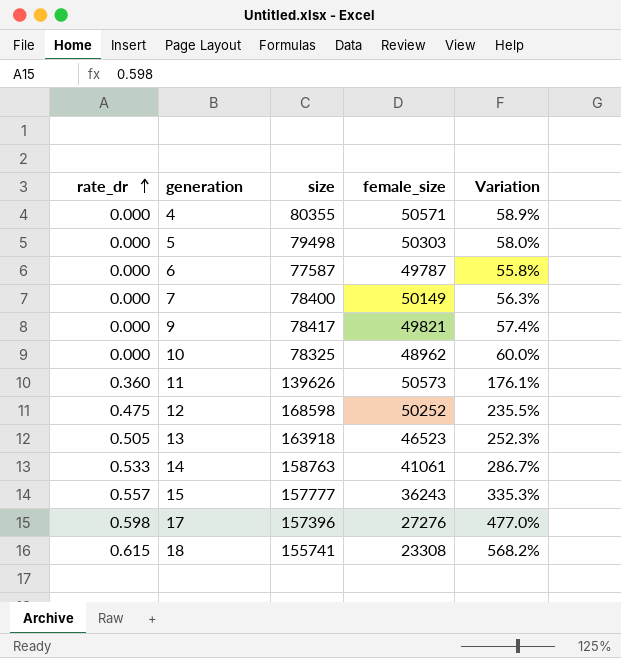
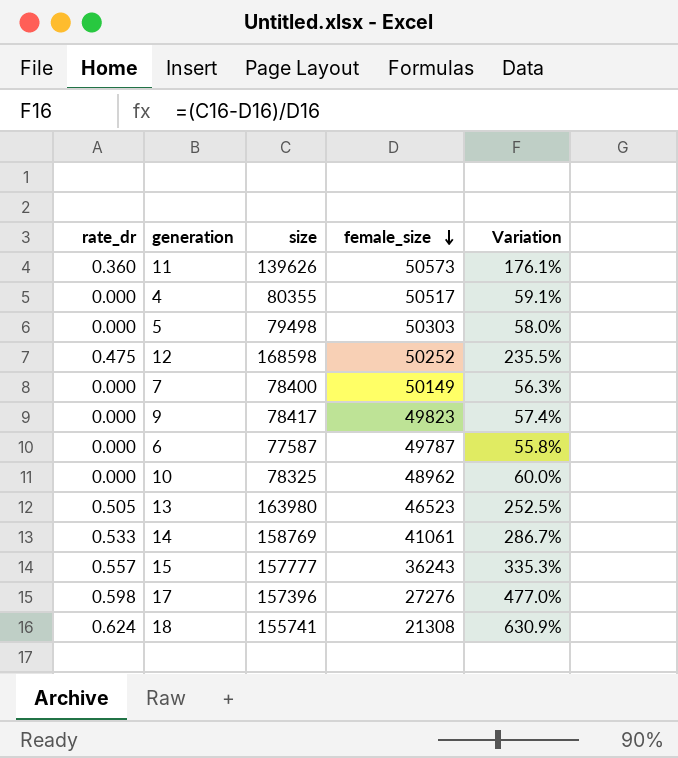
row order: rate_dr ascending -> female_size descending
4 | female_size: 50571 -> 50517
4 | Variation: 58.9% -> 59.1%
9 | female_size: 49821 -> 49823
13 | size: 163918 -> 163980
13 | Variation: 252.3% -> 252.5%
14 | size: 158763 -> 158769
18 | rate_dr: 0.615 -> 0.624
18 | female_size: 23308 -> 21308
18 | Variation: 568.2% -> 630.9%

